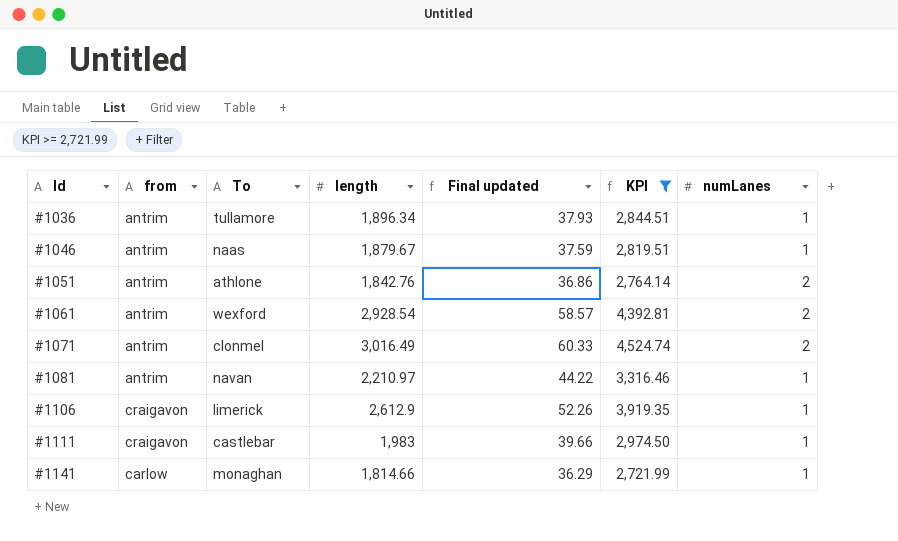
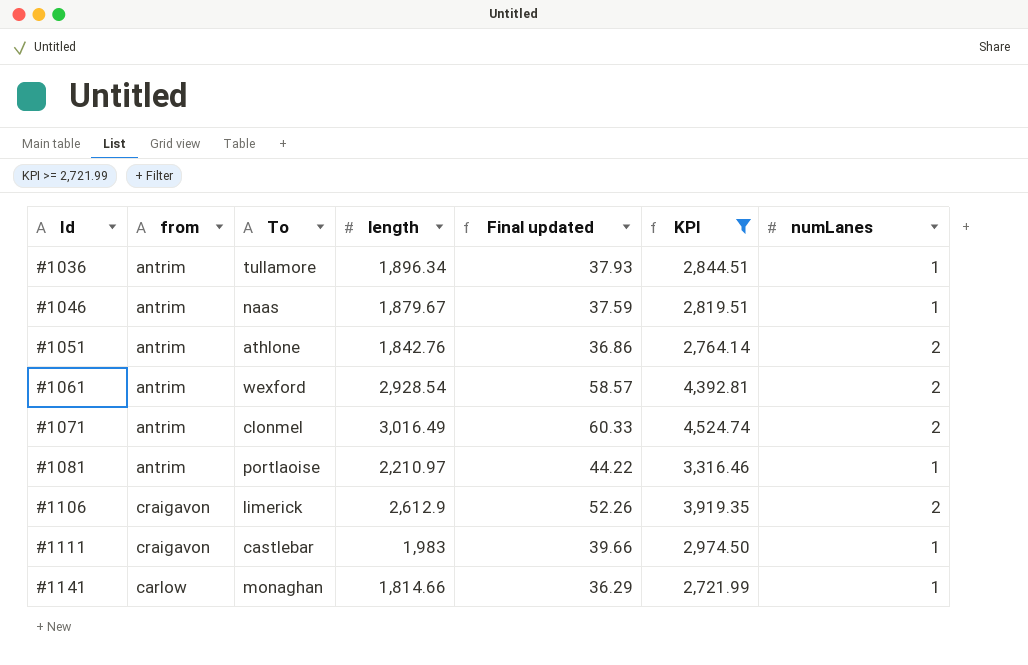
#1081 | To: navan -> portlaoise
#1106 | numLanes: 1 -> 2

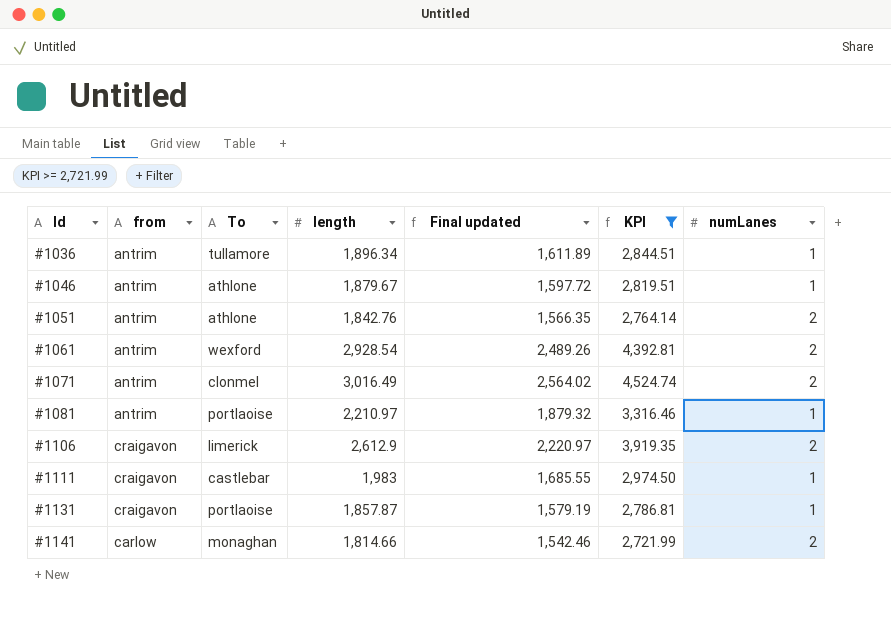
column Final updated | formula: [length] * 0.02 -> [length] * 0.85
#1046 | To: naas -> athlone
row #1131: none -> craigavon | portlaoise | 1,857.87 | 1,579.19 | 2,786.81 | 1
#1141 | numLanes: 1 -> 2

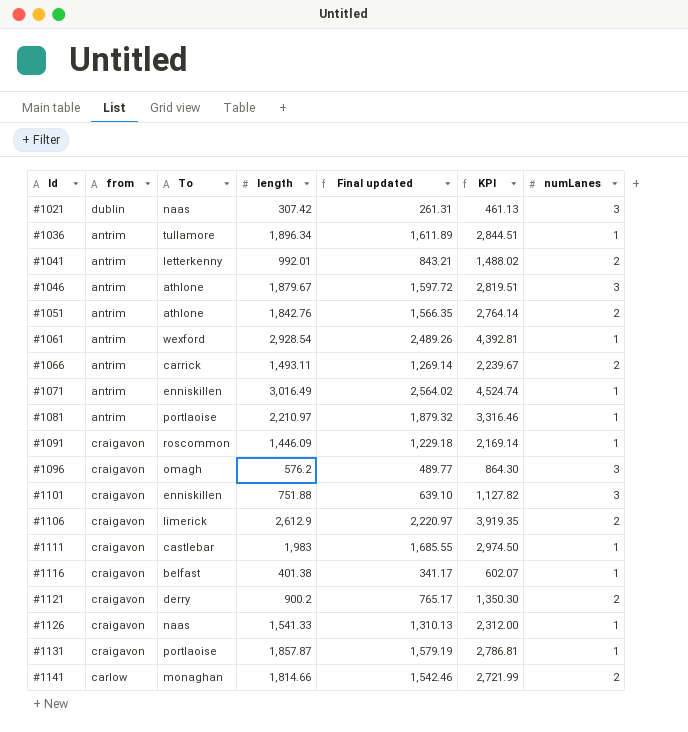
filter: KPI >= 2,721.99 -> none
#1046 | numLanes: 1 -> 3
#1061 | numLanes: 2 -> 1
#1071 | To: clonmel -> enniskillen
#1071 | numLanes: 2 -> 1

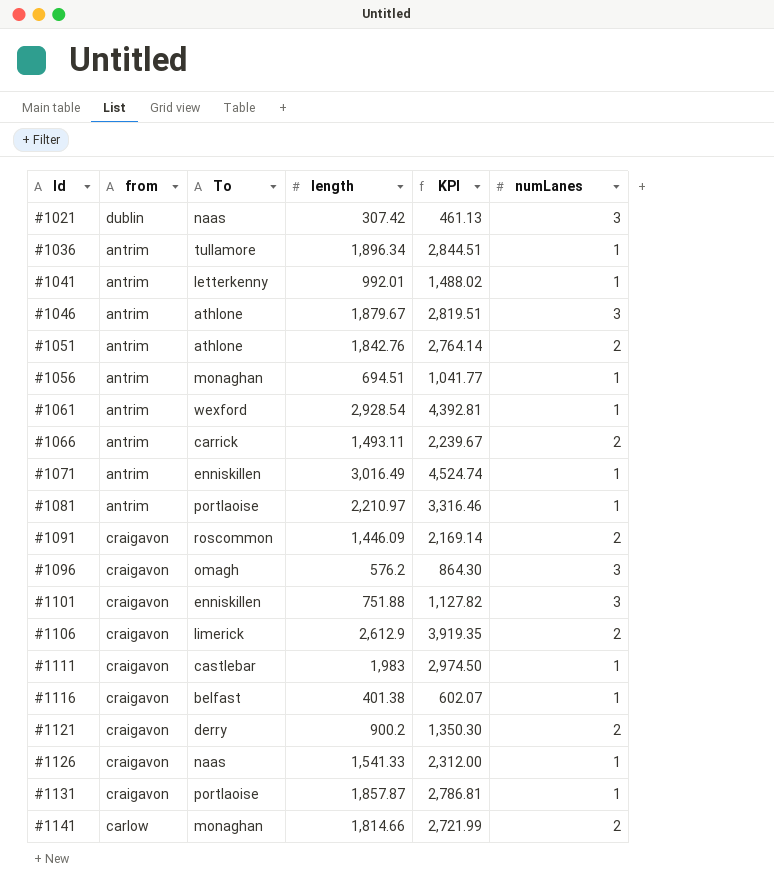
column Final updated | formula: [length] * 0.85 -> none
#1041 | numLanes: 2 -> 1
row #1056: none -> antrim | monaghan | 694.51 | 1,041.77 | 1
#1091 | numLanes: 1 -> 2

